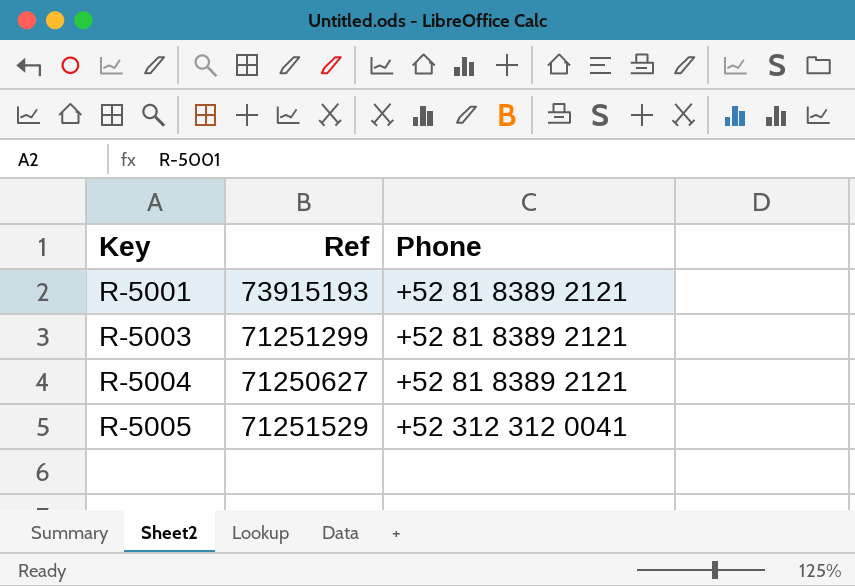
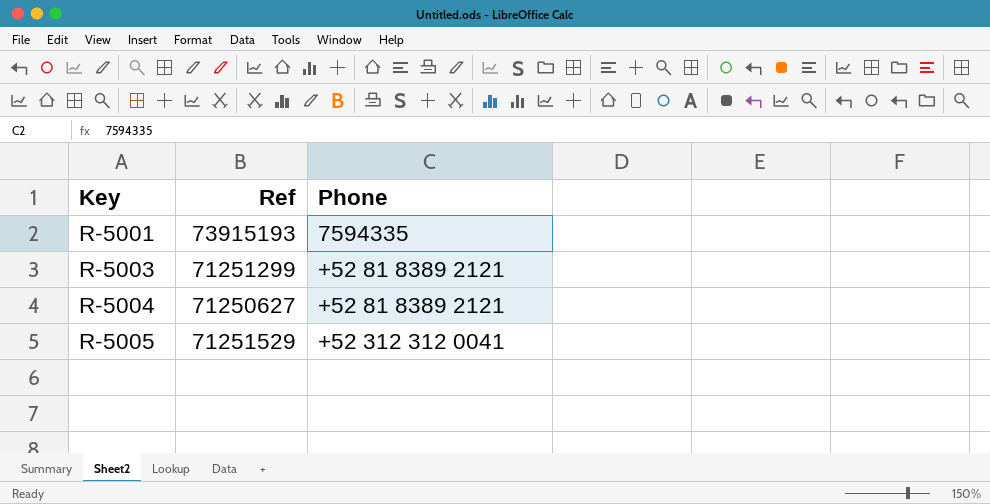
R-5001 | Phone: +52 81 8389 2121 -> 7594335

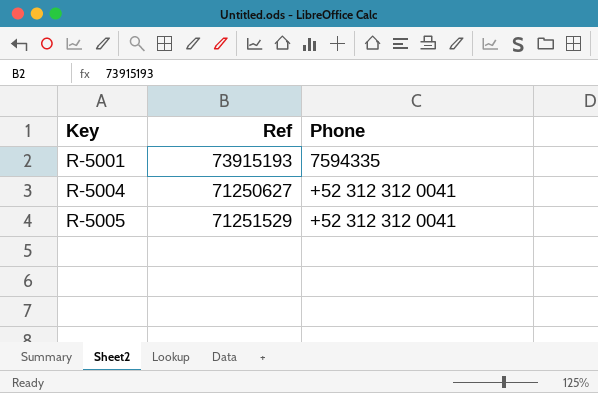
row R-5003: 71251299 | +52 81 8389 2121 -> none
R-5004 | Phone: +52 81 8389 2121 -> +52 312 312 0041

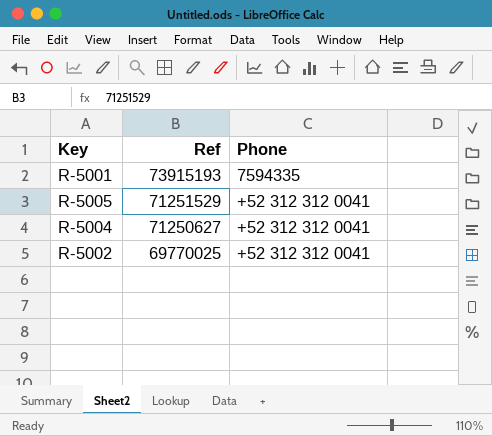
row order: Key ascending -> Ref descending
row R-5002: none -> 69770025 | +52 312 312 0041

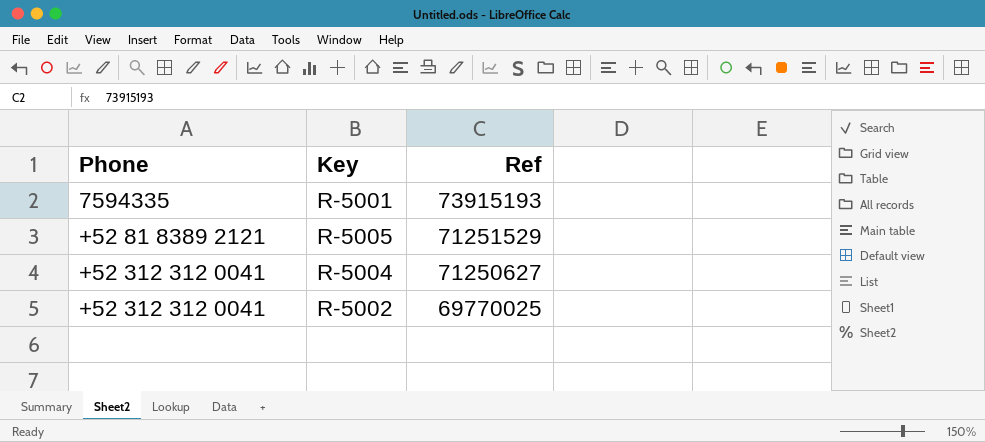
column Phone | position: 3 -> 1
R-5005 | Phone: +52 312 312 0041 -> +52 81 8389 2121

